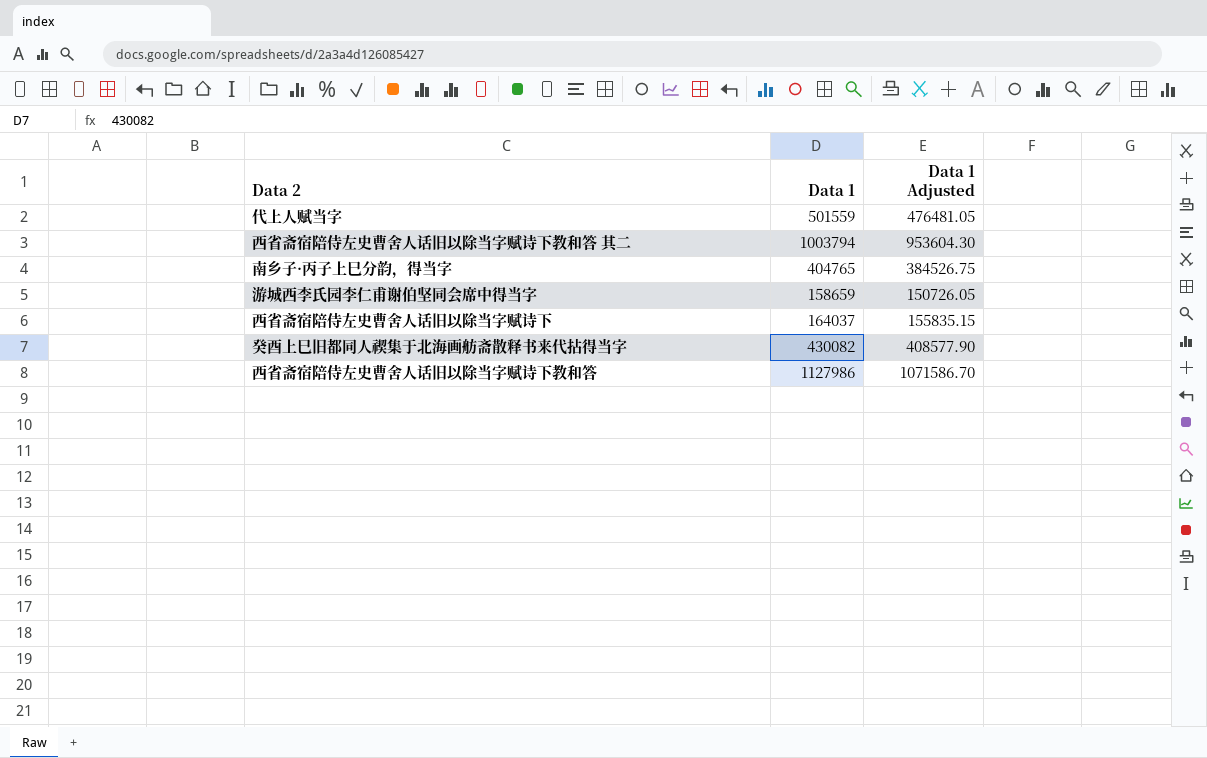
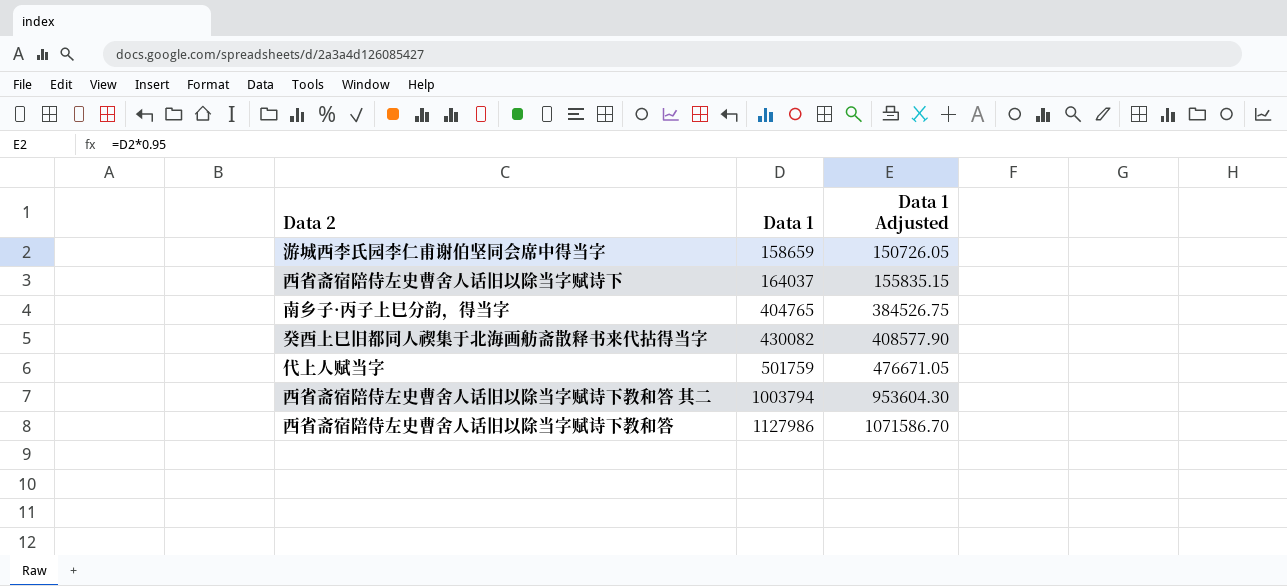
row order: none -> Data 1 ascending
代上人赋当字 | Data 1: 501559 -> 501759
代上人赋当字 | Data 1 Adjusted: 476481.05 -> 476671.05

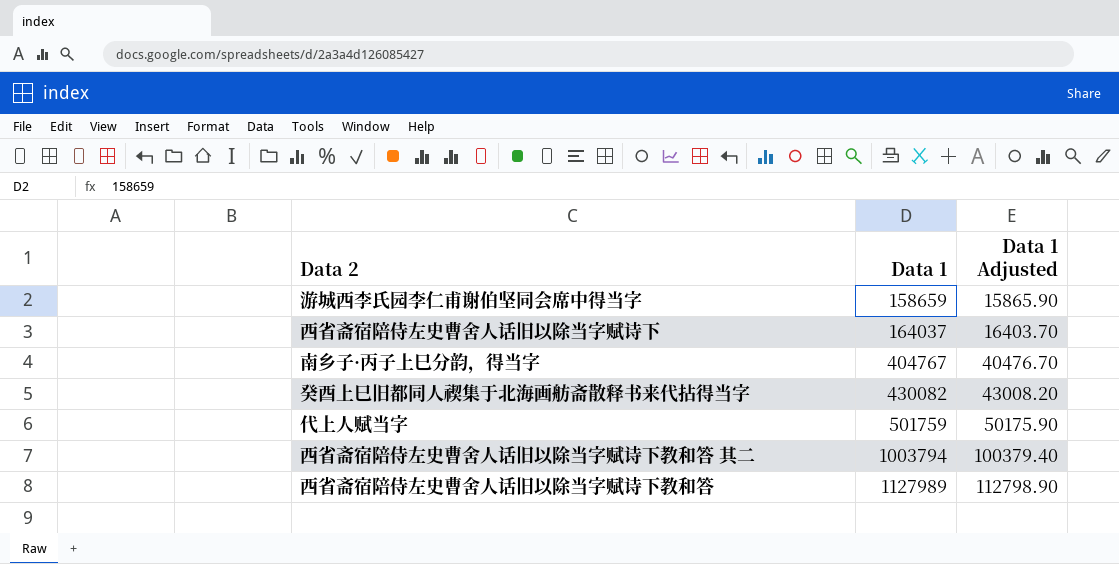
column Data 1 Adjusted | formula: [Data 1] * 0.95 -> [Data 1] * 0.1
南乡子·丙子上巳分韵，得当字 | Data 1: 404765 -> 404767
西省斋宿陪侍左史曹舍人话旧以除当字赋诗下教和答 | Data 1: 1127986 -> 1127989

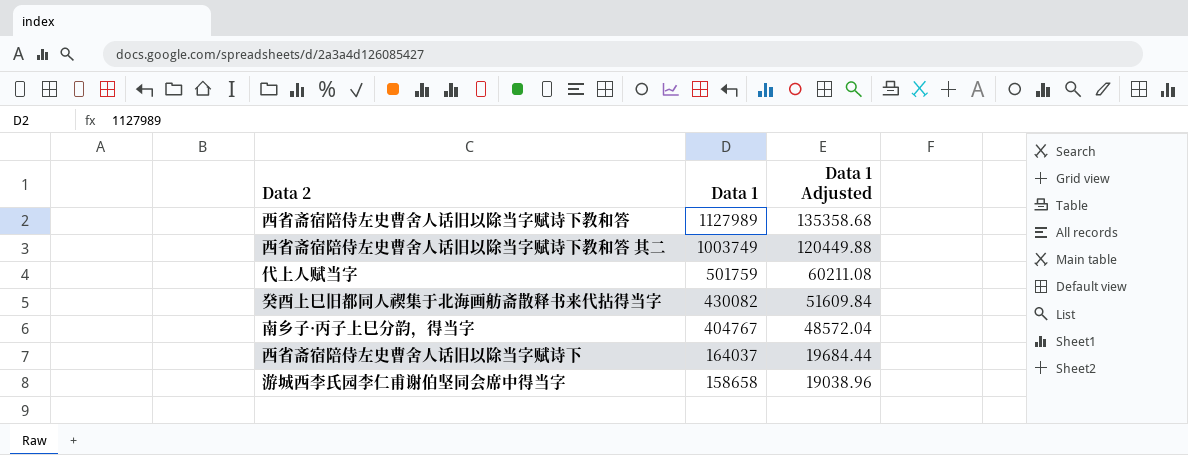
row order: Data 1 ascending -> Data 1 descending
column Data 1 Adjusted | formula: [Data 1] * 0.1 -> [Data 1] * 0.12
西省斋宿陪侍左史曹舍人话旧以除当字赋诗下教和答 其二 | Data 1: 1003794 -> 1003749
游城西李氏园李仁甫谢伯坚同会席中得当字 | Data 1: 158659 -> 158658

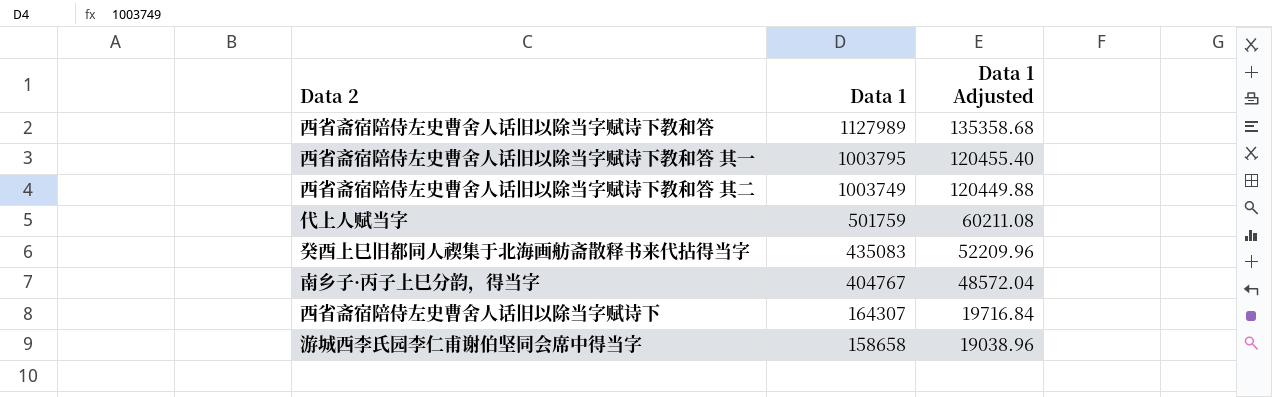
row 西省斋宿陪侍左史曹舍人话旧以除当字赋诗下教和答 其一: none -> 1003795 | 120455.40
癸酉上巳旧都同人禊集于北海画舫斋散释书来代拈得当字 | Data 1: 430082 -> 435083
癸酉上巳旧都同人禊集于北海画舫斋散释书来代拈得当字 | Data 1 Adjusted: 51609.84 -> 52209.96
西省斋宿陪侍左史曹舍人话旧以除当字赋诗下 | Data 1: 164037 -> 164307
西省斋宿陪侍左史曹舍人话旧以除当字赋诗下 | Data 1 Adjusted: 19684.44 -> 19716.84

